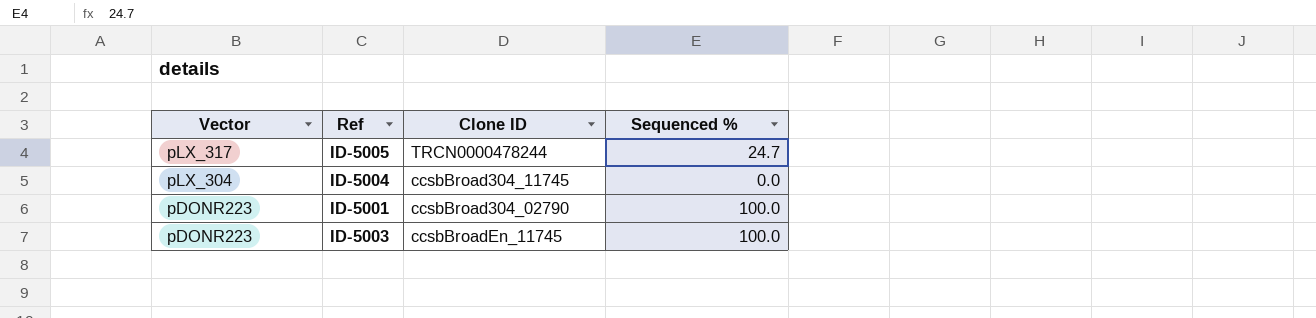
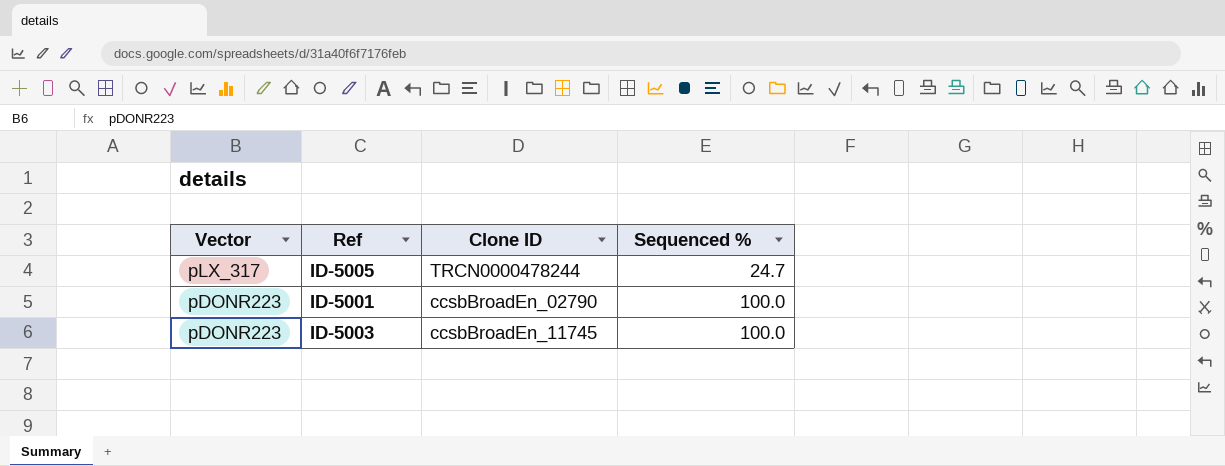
row ID-5004: pLX_304 | ccsbBroad304_11745 | 0.0 -> none
ID-5001 | Clone ID: ccsbBroad304_02790 -> ccsbBroadEn_02790

